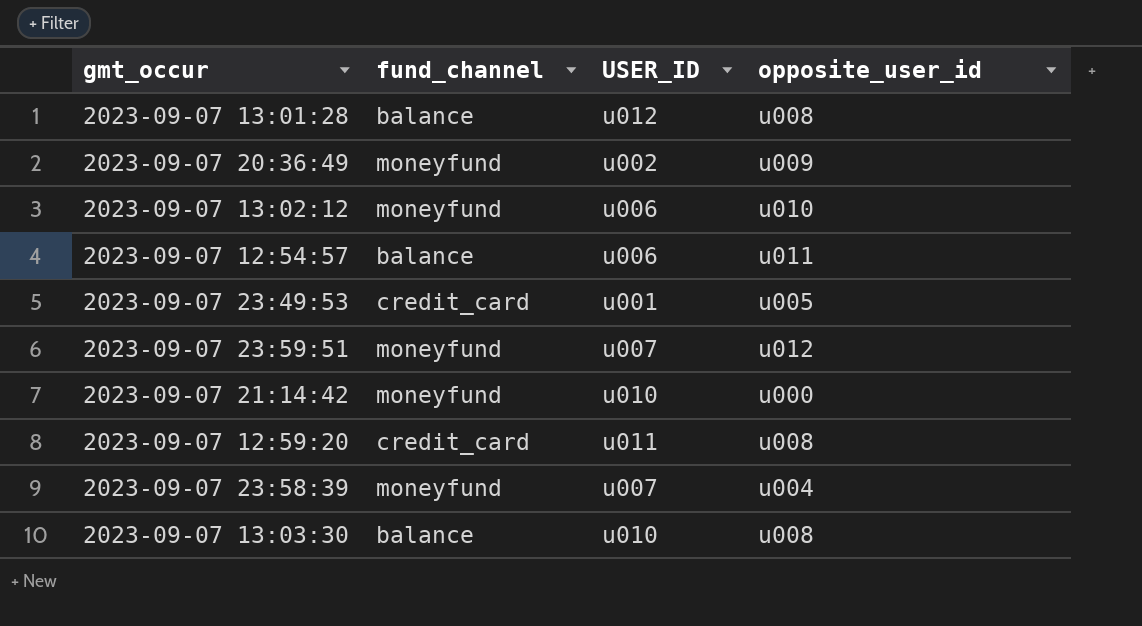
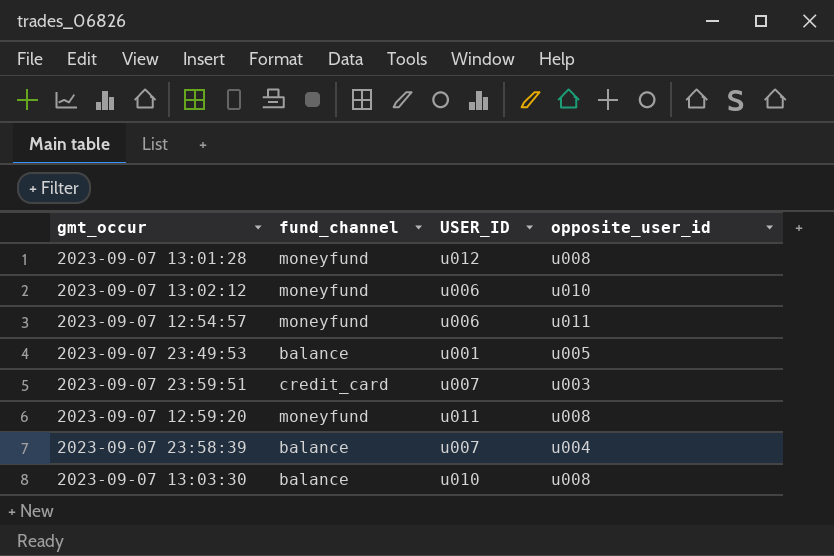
row 2023-09-07 20:36:49: moneyfund | u002 | u009 -> none
row 2023-09-07 21:14:42: moneyfund | u010 | u000 -> none
2023-09-07 13:01:28 | fund_channel: balance -> moneyfund
2023-09-07 12:54:57 | fund_channel: balance -> moneyfund
2023-09-07 23:49:53 | fund_channel: credit_card -> balance
2023-09-07 23:59:51 | fund_channel: moneyfund -> credit_card
2023-09-07 23:59:51 | opposite_user_id: u012 -> u003
2023-09-07 12:59:20 | fund_channel: credit_card -> moneyfund
2023-09-07 23:58:39 | fund_channel: moneyfund -> balance

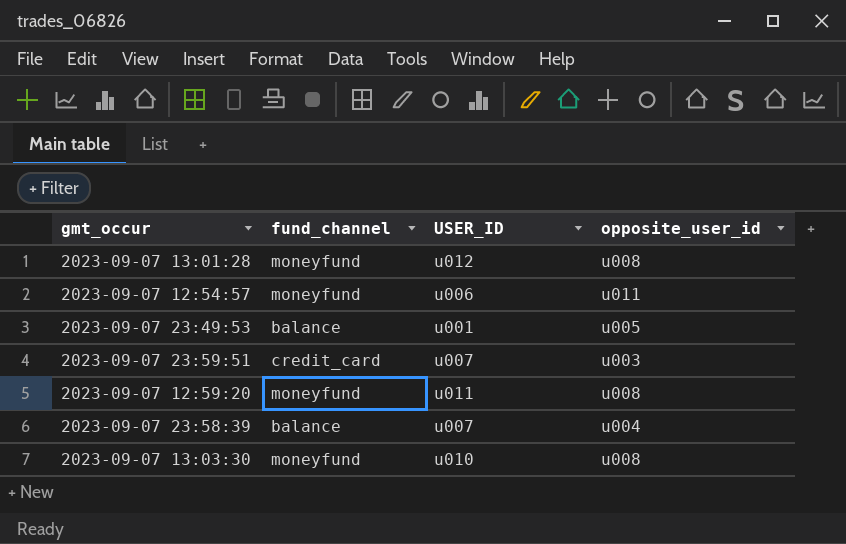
row 2023-09-07 13:02:12: moneyfund | u006 | u010 -> none
2023-09-07 13:03:30 | fund_channel: balance -> moneyfund

